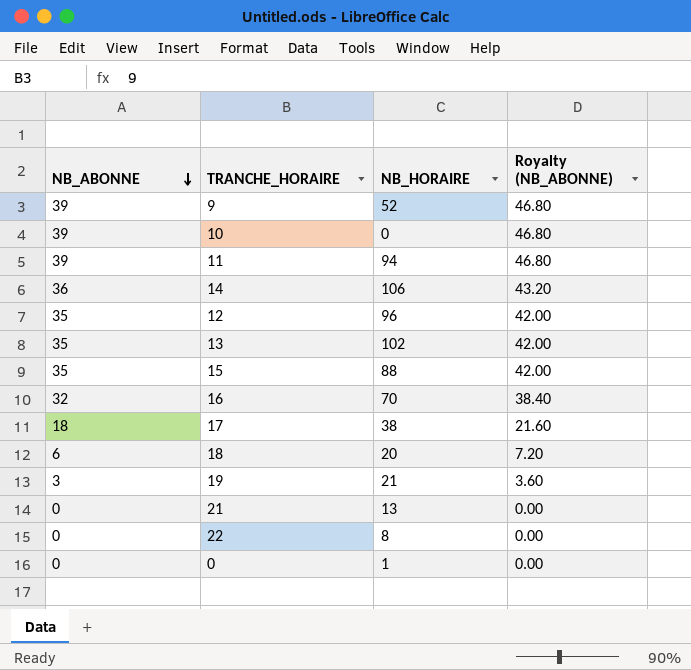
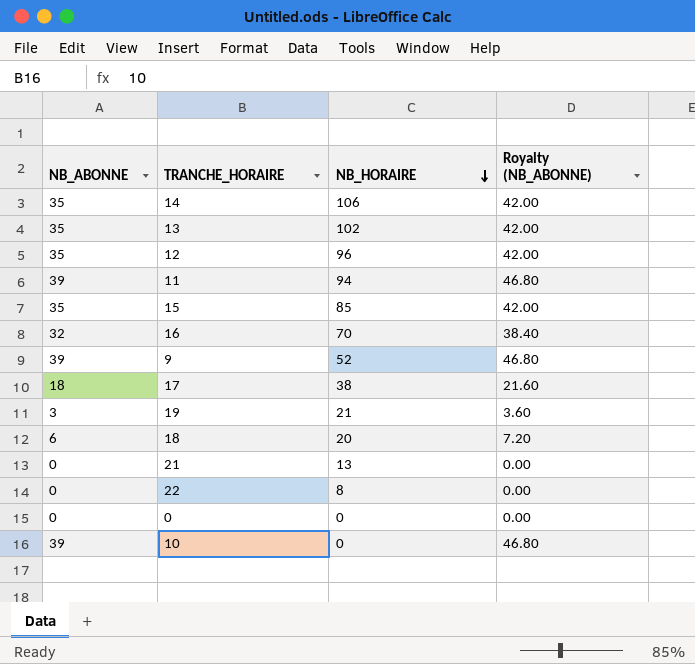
row order: NB_ABONNE descending -> NB_HORAIRE descending
14 | NB_ABONNE: 36 -> 35
14 | Royalty (NB_ABONNE): 43.20 -> 42.00
15 | NB_HORAIRE: 88 -> 85
0 | NB_HORAIRE: 1 -> 0

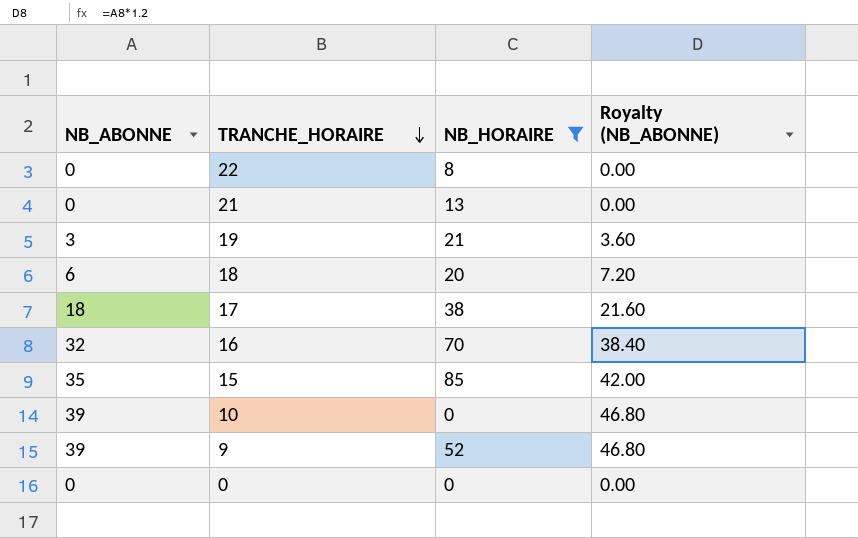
filter: none -> NB_HORAIRE <= 85
row order: NB_HORAIRE descending -> TRANCHE_HORAIRE descending

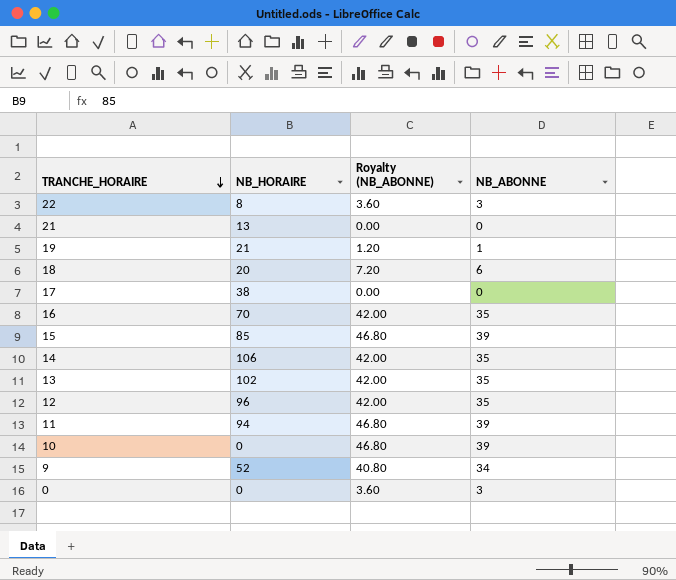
filter: NB_HORAIRE <= 85 -> none
column NB_ABONNE | position: 1 -> 4
22 | Royalty (NB_ABONNE): 0.00 -> 3.60
22 | NB_ABONNE: 0 -> 3
19 | Royalty (NB_ABONNE): 3.60 -> 1.20
19 | NB_ABONNE: 3 -> 1
17 | Royalty (NB_ABONNE): 21.60 -> 0.00
17 | NB_ABONNE: 18 -> 0
16 | Royalty (NB_ABONNE): 38.40 -> 42.00
16 | NB_ABONNE: 32 -> 35
15 | Royalty (NB_ABONNE): 42.00 -> 46.80
15 | NB_ABONNE: 35 -> 39
9 | Royalty (NB_ABONNE): 46.80 -> 40.80
9 | NB_ABONNE: 39 -> 34
0 | Royalty (NB_ABONNE): 0.00 -> 3.60
0 | NB_ABONNE: 0 -> 3

